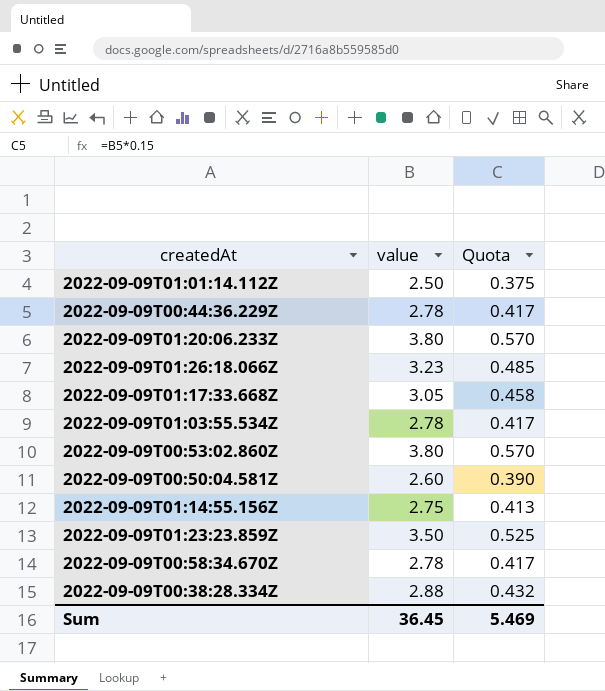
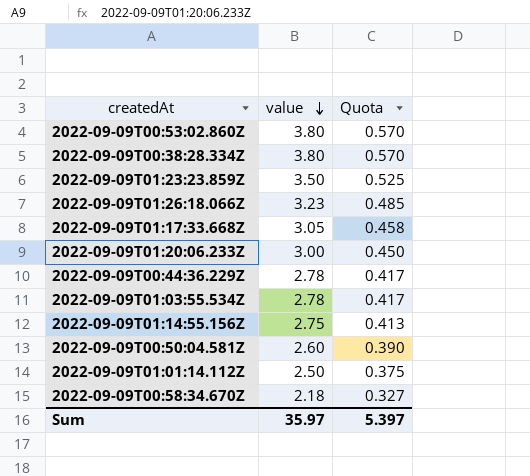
row order: none -> value descending
2022-09-09T00:38:28.334Z | value: 2.88 -> 3.80
2022-09-09T00:38:28.334Z | Quota: 0.432 -> 0.570
2022-09-09T01:20:06.233Z | value: 3.80 -> 3.00
2022-09-09T01:20:06.233Z | Quota: 0.570 -> 0.450
2022-09-09T00:58:34.670Z | value: 2.78 -> 2.18
2022-09-09T00:58:34.670Z | Quota: 0.417 -> 0.327
Sum | value: 36.45 -> 35.97
Sum | Quota: 5.469 -> 5.397

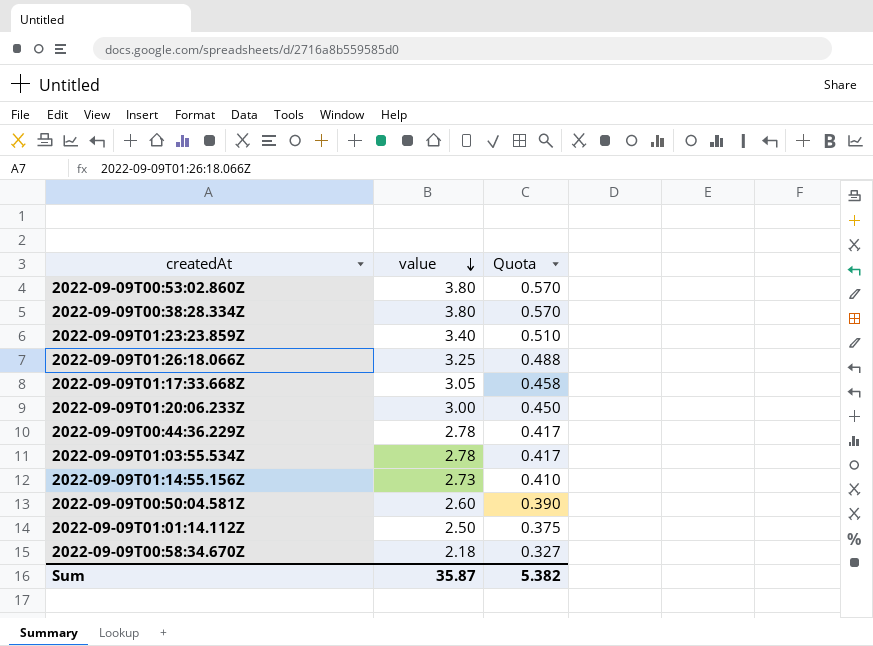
2022-09-09T01:23:23.859Z | value: 3.50 -> 3.40
2022-09-09T01:23:23.859Z | Quota: 0.525 -> 0.510
2022-09-09T01:26:18.066Z | value: 3.23 -> 3.25
2022-09-09T01:26:18.066Z | Quota: 0.485 -> 0.488
2022-09-09T01:14:55.156Z | value: 2.75 -> 2.73
2022-09-09T01:14:55.156Z | Quota: 0.413 -> 0.410
Sum | value: 35.97 -> 35.87
Sum | Quota: 5.397 -> 5.382

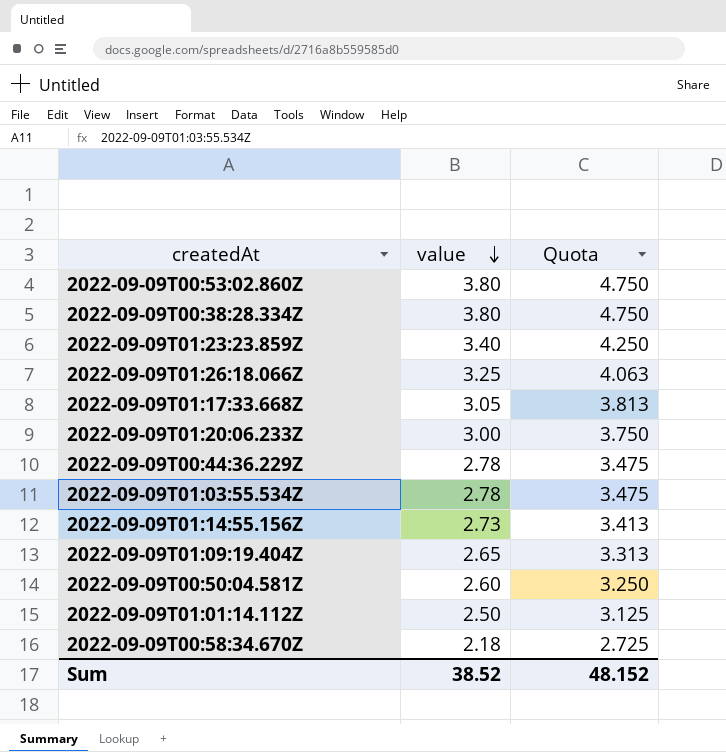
column Quota | formula: [value] * 0.15 -> [value] * 1.25
row 2022-09-09T01:09:19.404Z: none -> 2.65 | 3.313
Sum | value: 35.87 -> 38.52
Sum | Quota: 5.382 -> 48.152

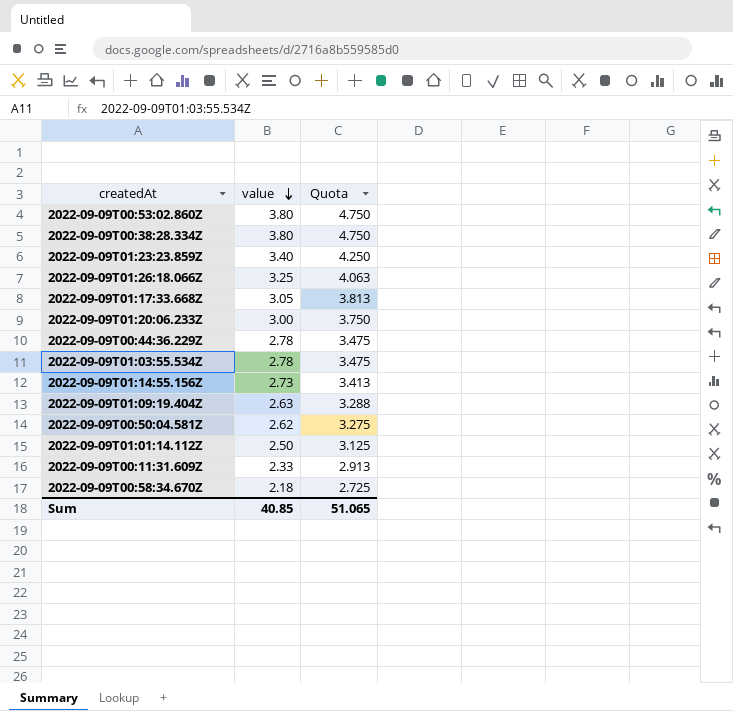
2022-09-09T01:09:19.404Z | value: 2.65 -> 2.63
2022-09-09T01:09:19.404Z | Quota: 3.313 -> 3.288
2022-09-09T00:50:04.581Z | value: 2.60 -> 2.62
2022-09-09T00:50:04.581Z | Quota: 3.250 -> 3.275
row 2022-09-09T00:11:31.609Z: none -> 2.33 | 2.913
Sum | value: 38.52 -> 40.85
Sum | Quota: 48.152 -> 51.065

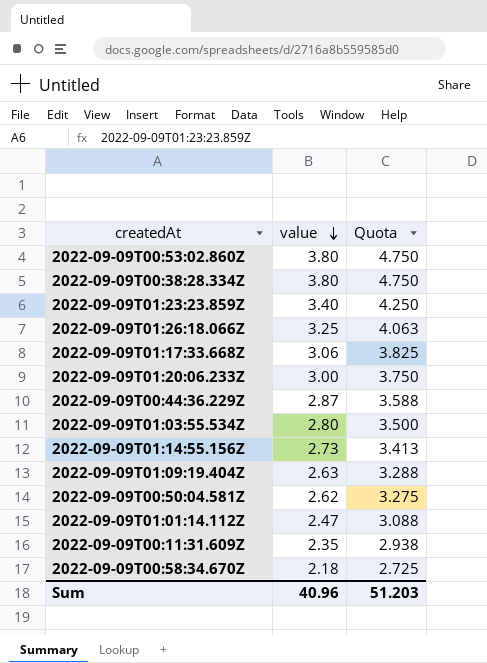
2022-09-09T01:17:33.668Z | value: 3.05 -> 3.06
2022-09-09T01:17:33.668Z | Quota: 3.813 -> 3.825
2022-09-09T00:44:36.229Z | value: 2.78 -> 2.87
2022-09-09T00:44:36.229Z | Quota: 3.475 -> 3.588
2022-09-09T01:03:55.534Z | value: 2.78 -> 2.80
2022-09-09T01:03:55.534Z | Quota: 3.475 -> 3.500
2022-09-09T01:01:14.112Z | value: 2.50 -> 2.47
2022-09-09T01:01:14.112Z | Quota: 3.125 -> 3.088
2022-09-09T00:11:31.609Z | value: 2.33 -> 2.35
2022-09-09T00:11:31.609Z | Quota: 2.913 -> 2.938
Sum | value: 40.85 -> 40.96
Sum | Quota: 51.065 -> 51.203

